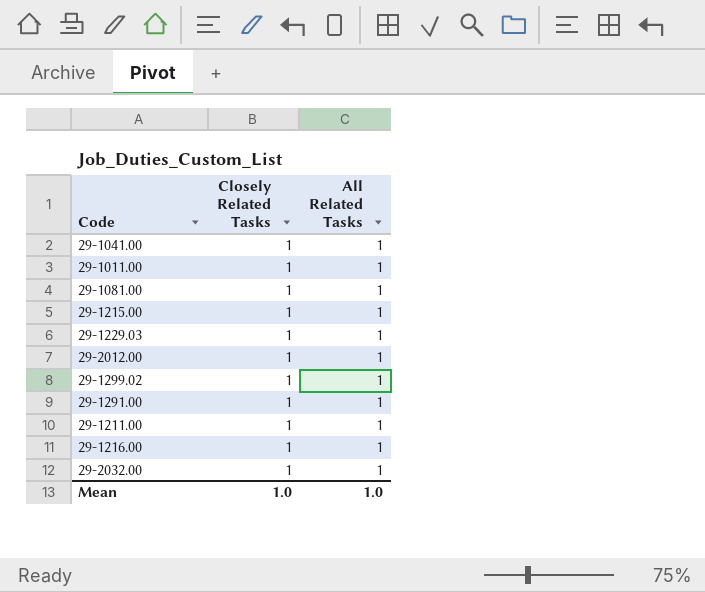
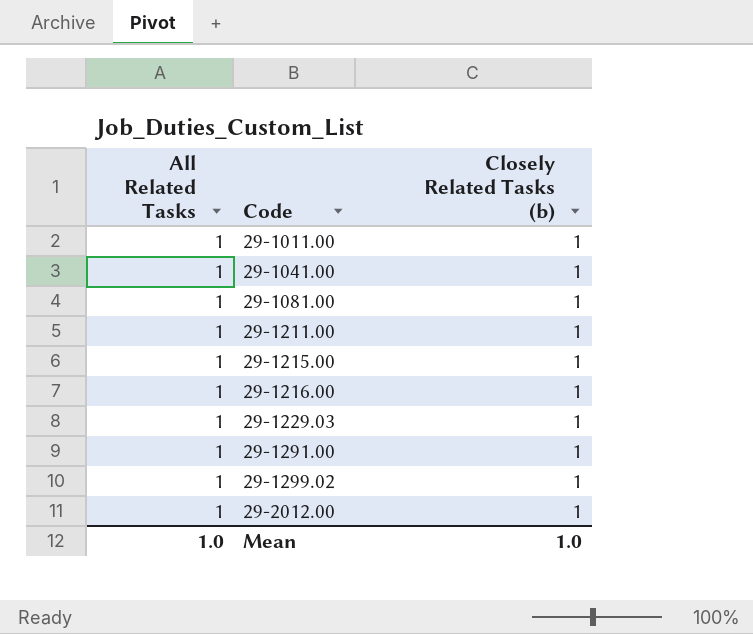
row order: none -> Code ascending
column All Related Tasks | position: 3 -> 1
column name: Closely Related Tasks -> Closely Related Tasks (b)
row 29-2032.00: 1 | 1 -> none

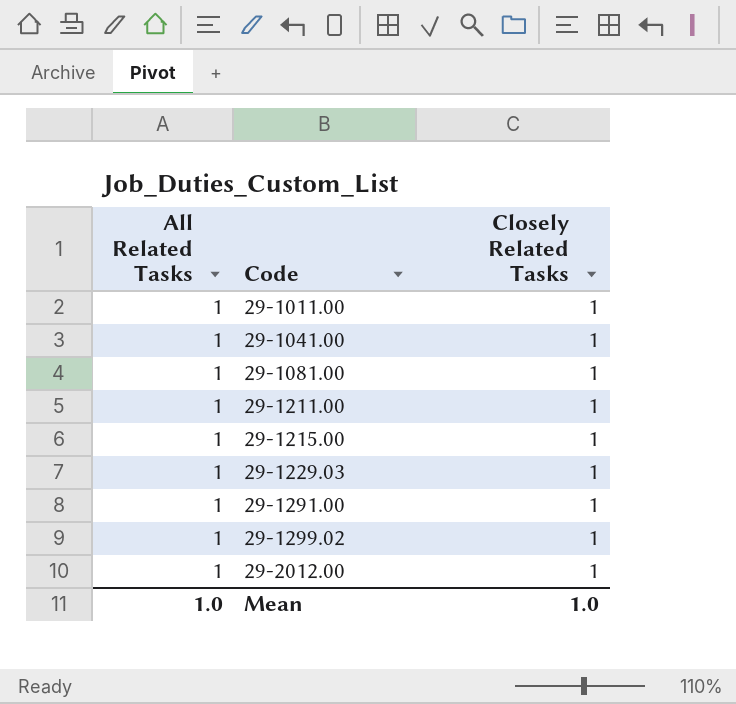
column name: Closely Related Tasks (b) -> Closely Related Tasks
row 29-1216.00: 1 | 1 -> none

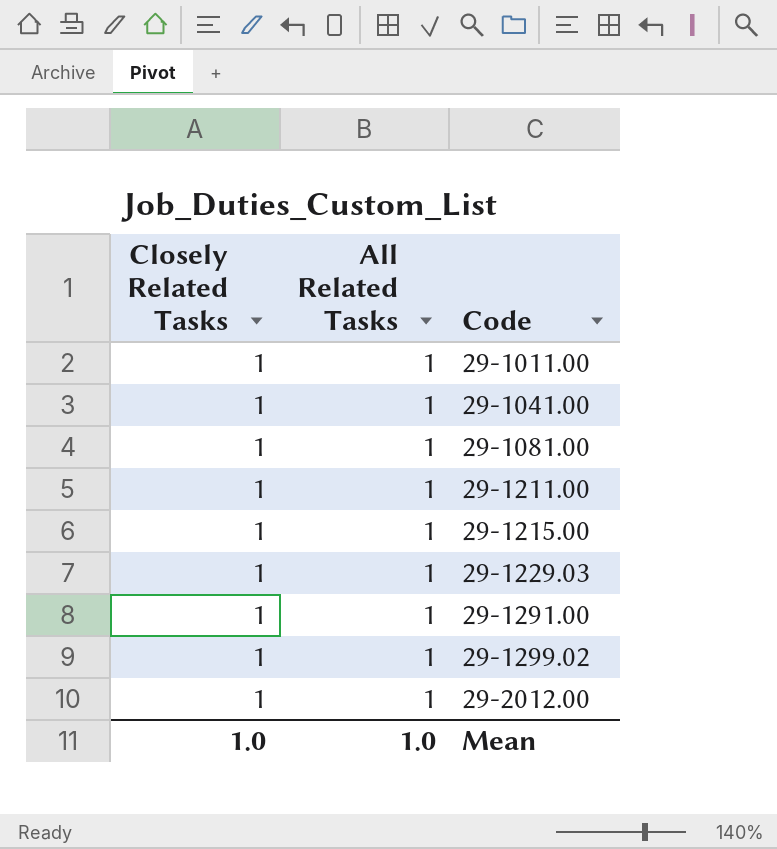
column Closely Related Tasks | position: 3 -> 1

